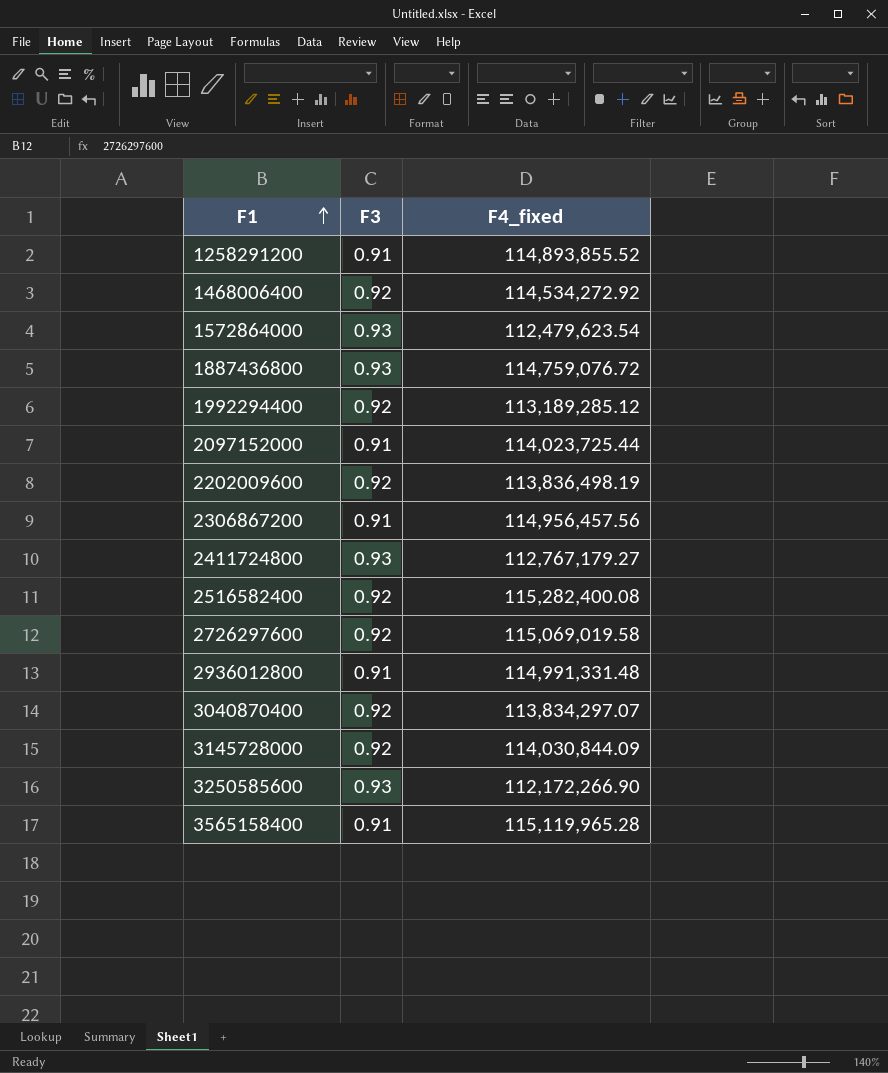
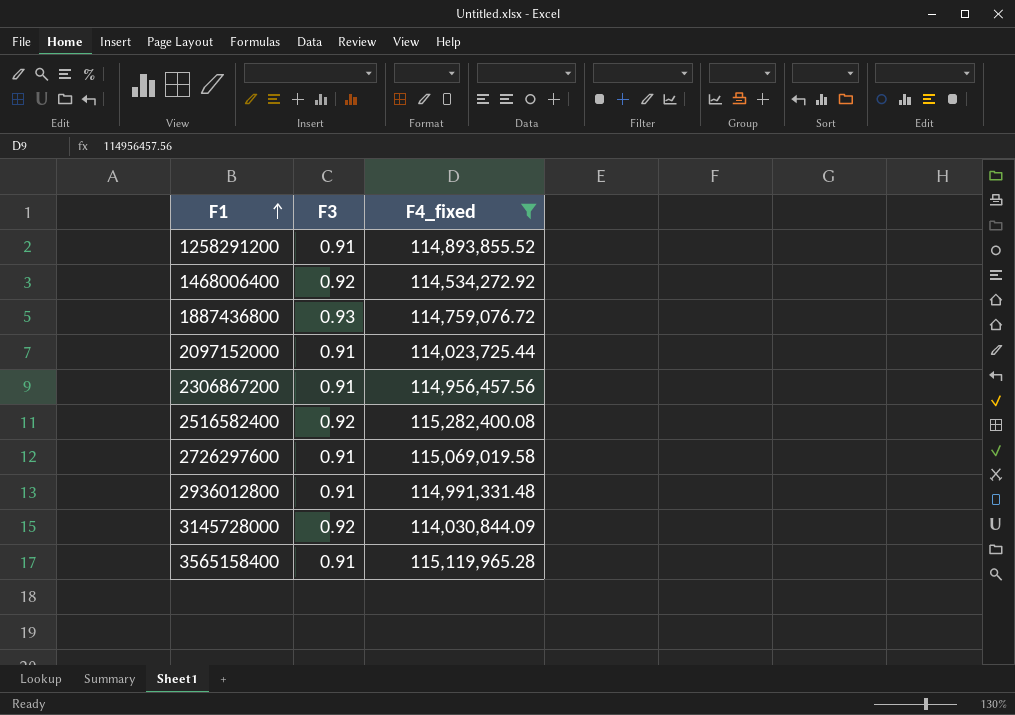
filter: none -> F4_fixed >= 114,023,725.44
2726297600 | F3: 0.92 -> 0.91

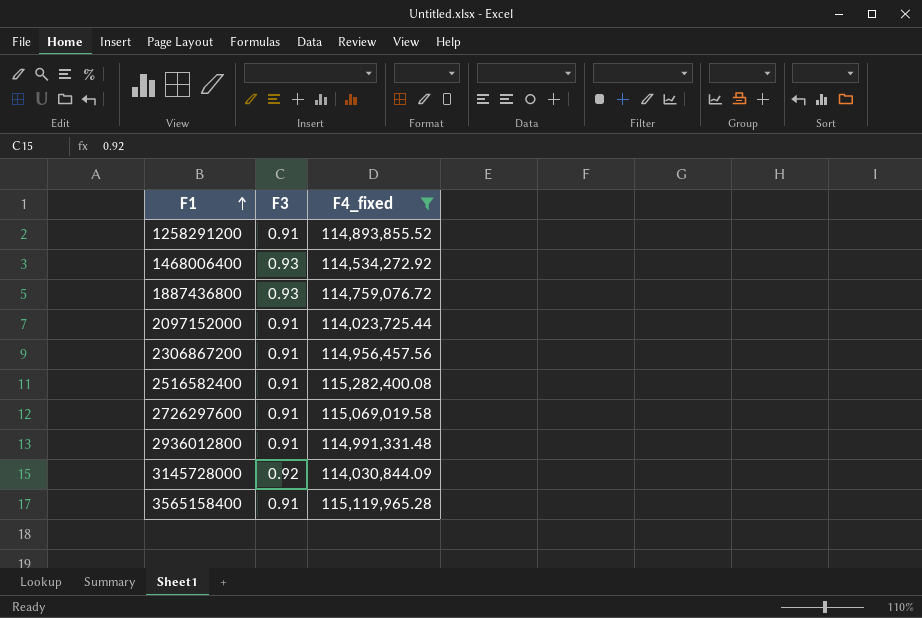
1468006400 | F3: 0.92 -> 0.93
2516582400 | F3: 0.92 -> 0.91

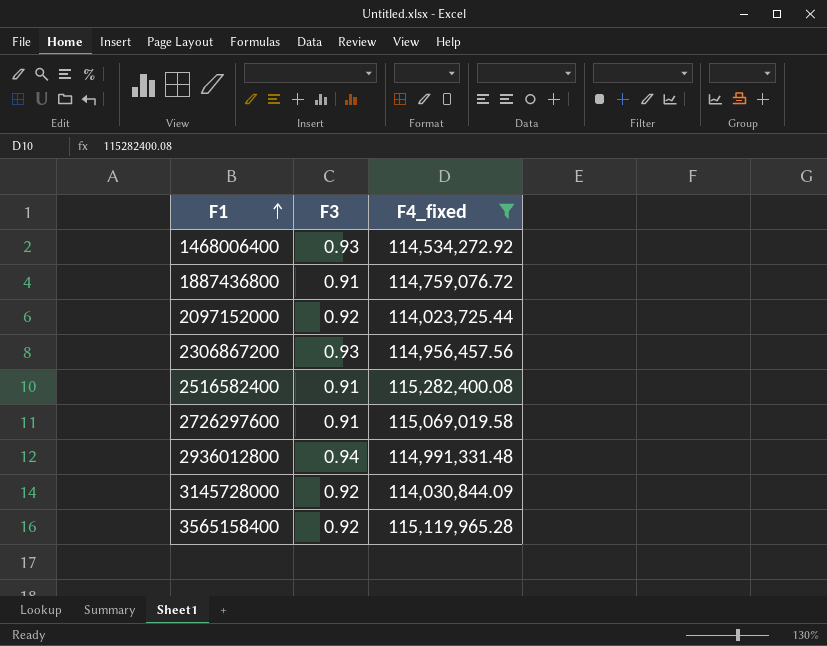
row 1258291200: 0.91 | 114,893,855.52 -> none
1887436800 | F3: 0.93 -> 0.91
2097152000 | F3: 0.91 -> 0.92
2306867200 | F3: 0.91 -> 0.93
2936012800 | F3: 0.91 -> 0.94
3565158400 | F3: 0.91 -> 0.92

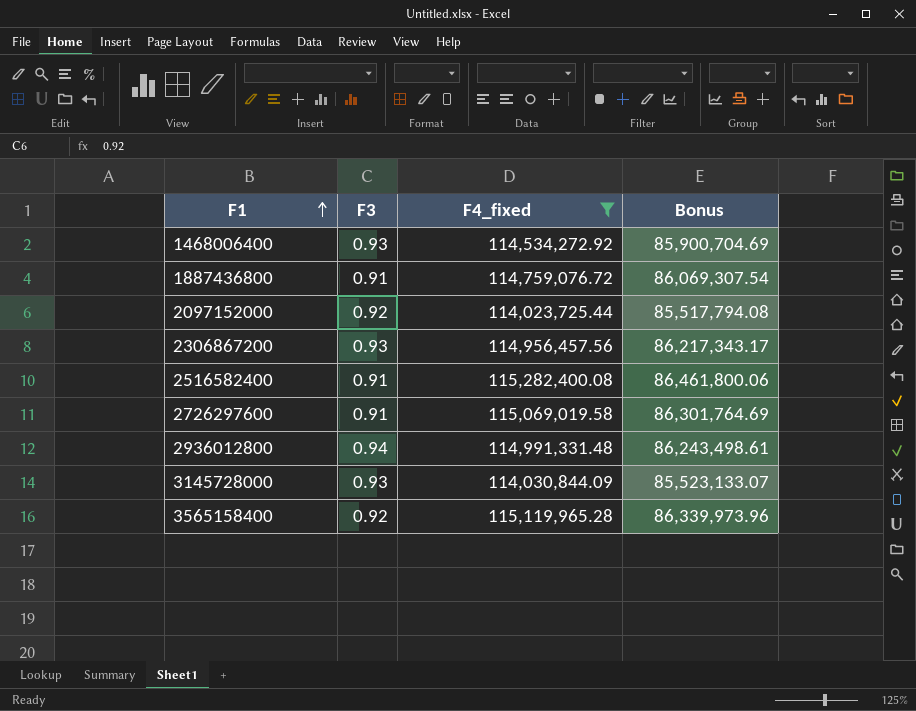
column Bonus | formula: none -> [F4_fixed] * 0.75
3145728000 | F3: 0.92 -> 0.93

